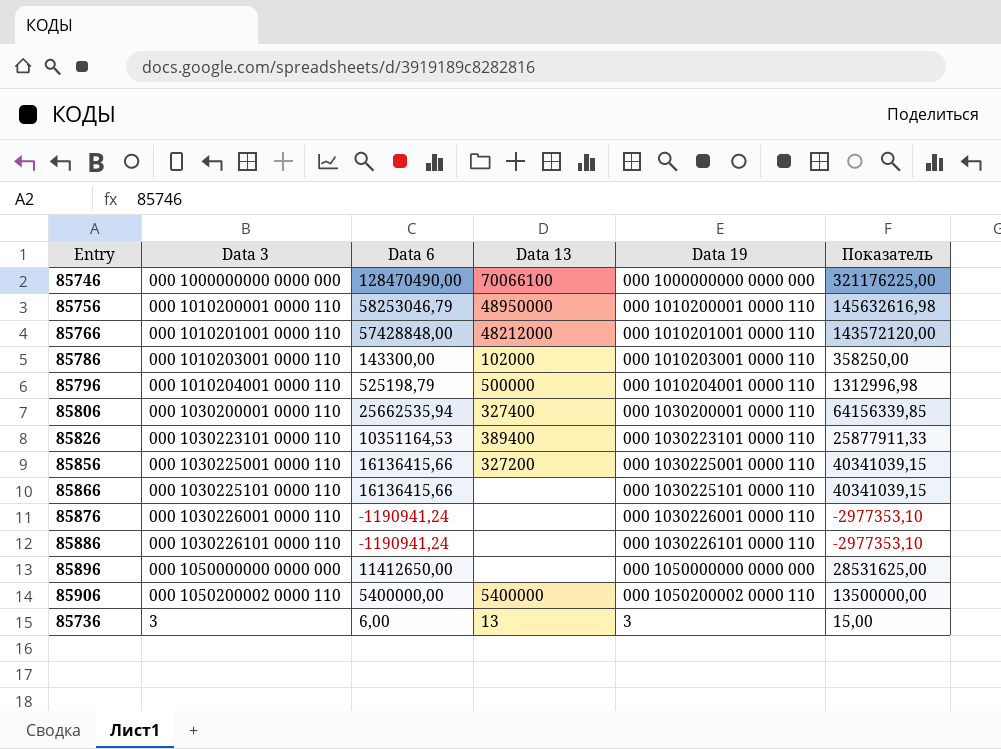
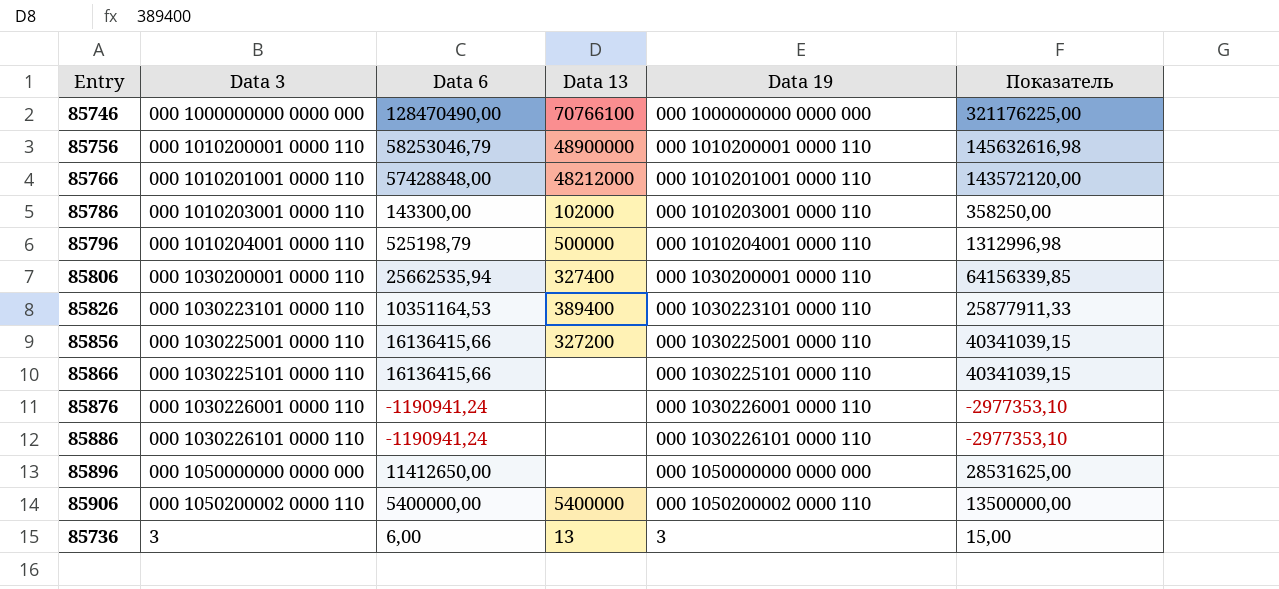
85746 | Data 13: 70066100 -> 70766100
85756 | Data 13: 48950000 -> 48900000

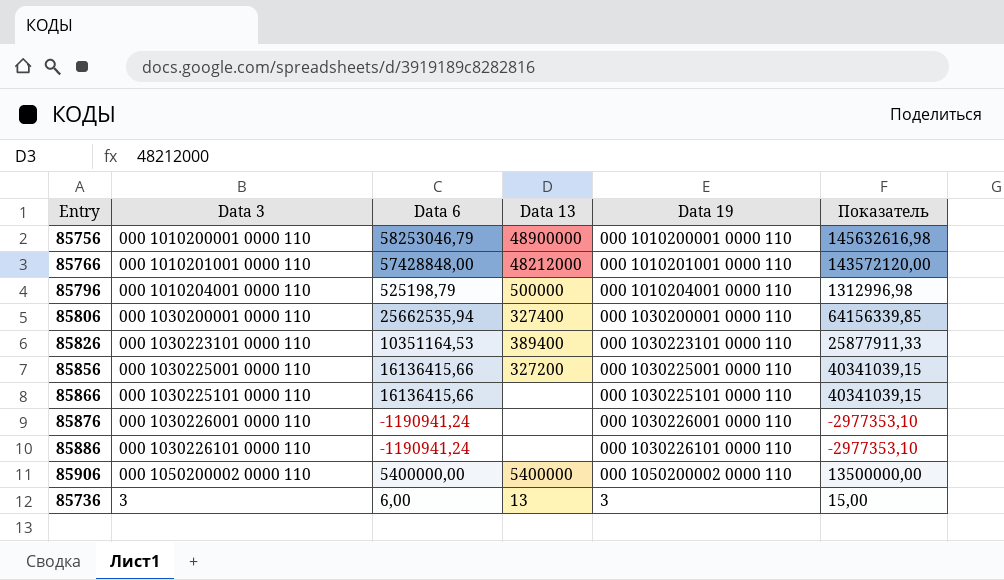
row 85746: 000 1000000000 0000 000 | 128470490,00 | 70766100 | 000 1000000000 0000 000 | 321176225,00 -> none
row 85786: 000 1010203001 0000 110 | 143300,00 | 102000 | 000 1010203001 0000 110 | 358250,00 -> none
row 85896: 000 1050000000 0000 000 | 11412650,00 | none | 000 1050000000 0000 000 | 28531625,00 -> none

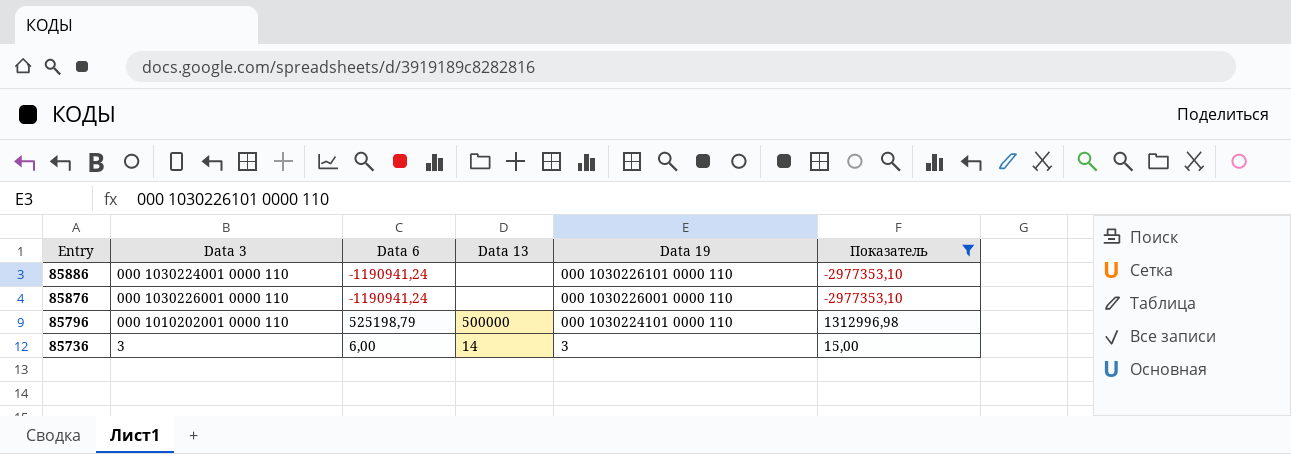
filter: none -> Показатель <= 1312996,98
row order: Data 3 ascending -> Entry descending
85886 | Data 3: 000 1030226101 0000 110 -> 000 1030224001 0000 110
85796 | Data 3: 000 1010204001 0000 110 -> 000 1010202001 0000 110
85796 | Data 19: 000 1010204001 0000 110 -> 000 1030224101 0000 110
85736 | Data 13: 13 -> 14

